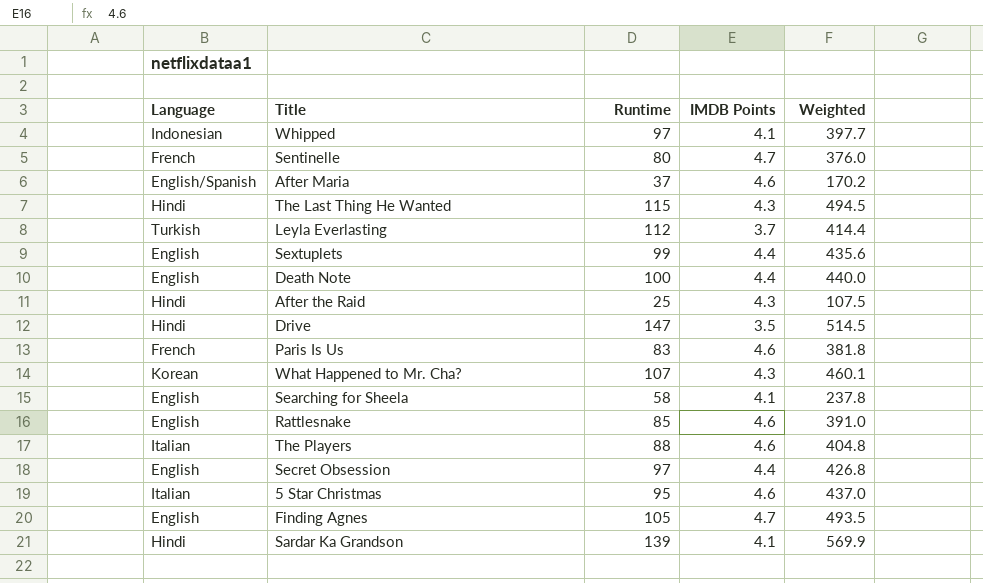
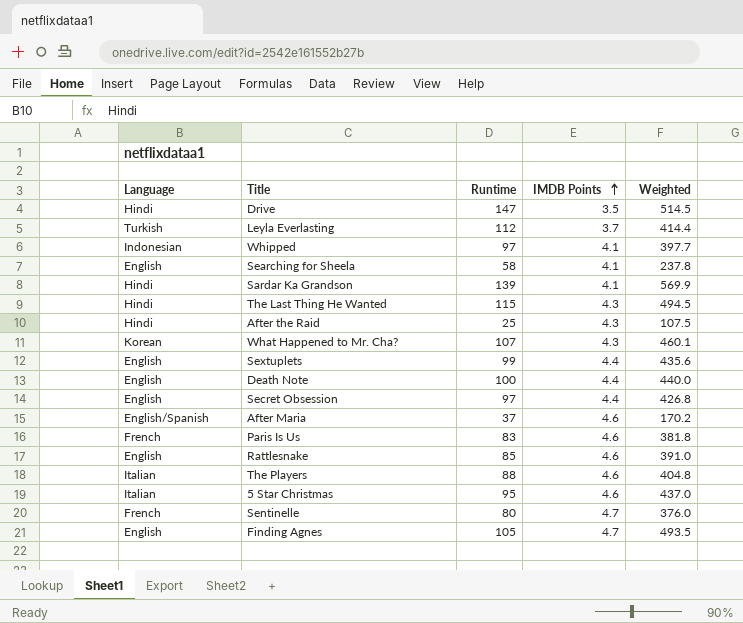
row order: none -> IMDB Points ascending

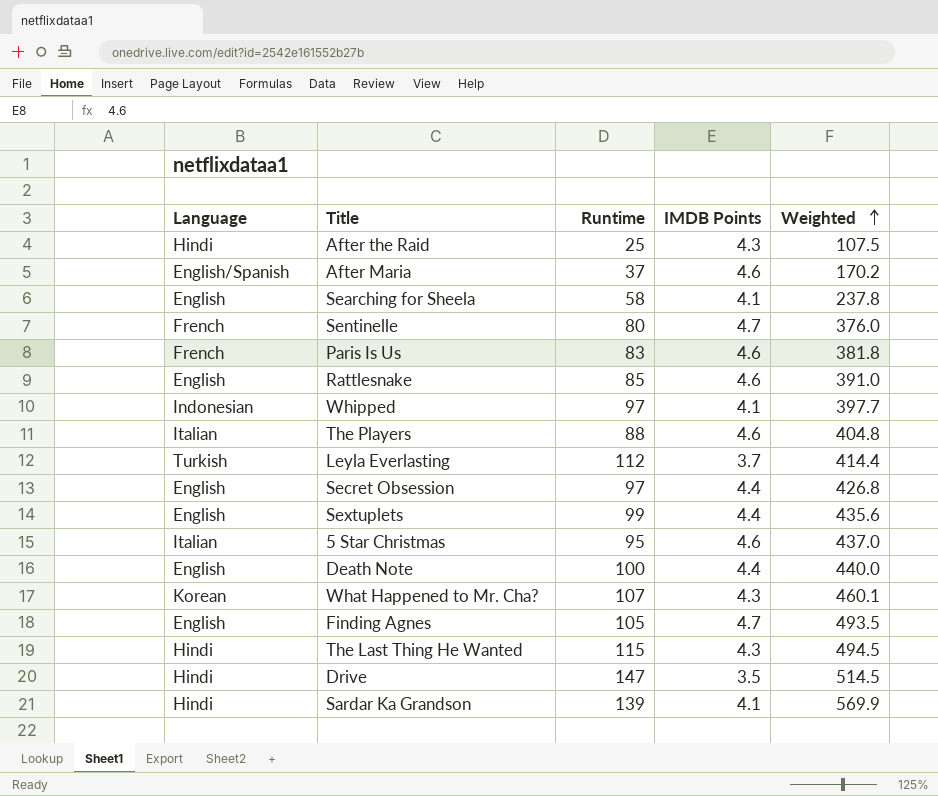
row order: IMDB Points ascending -> Weighted ascending

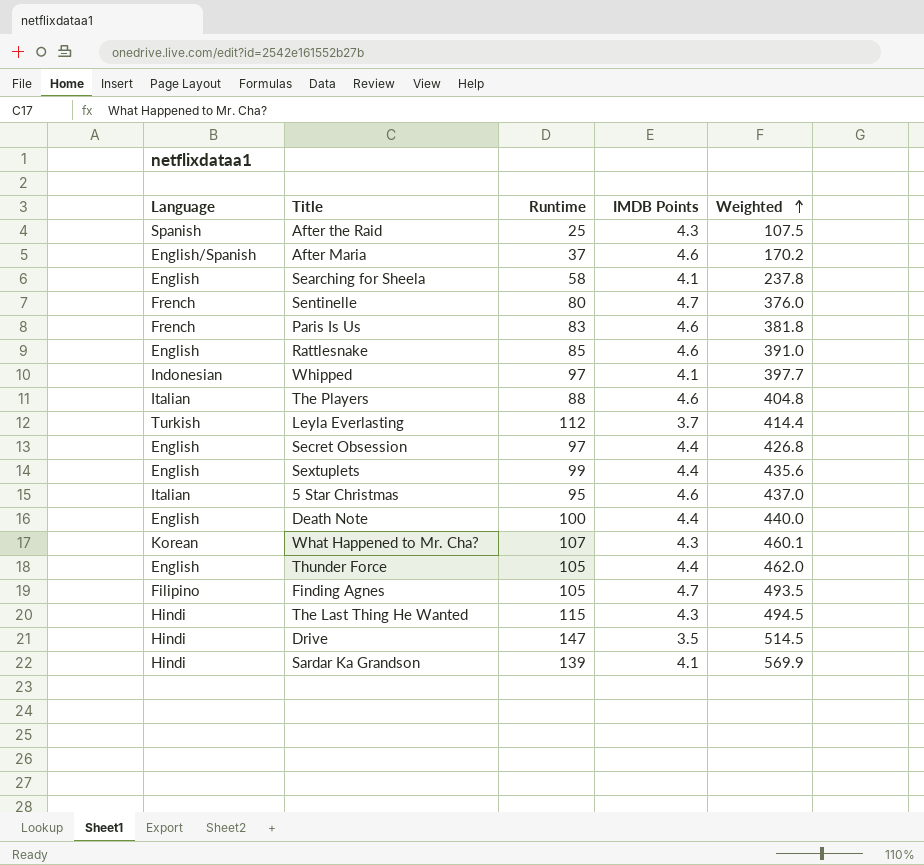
After the Raid | Language: Hindi -> Spanish
row Thunder Force: none -> English | 105 | 4.4 | 462.0
Finding Agnes | Language: English -> Filipino

